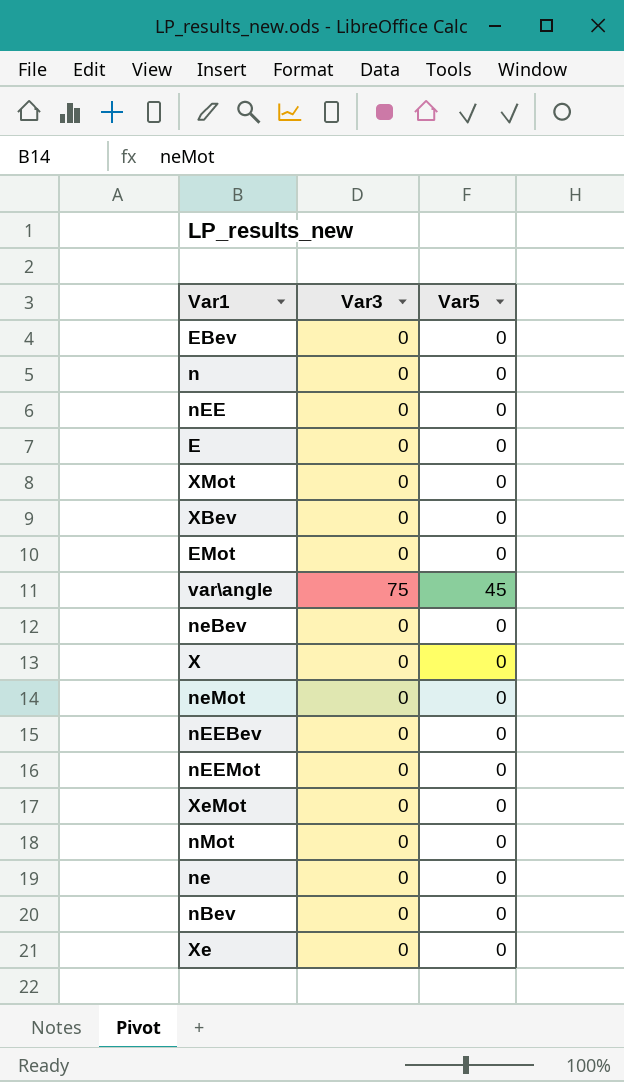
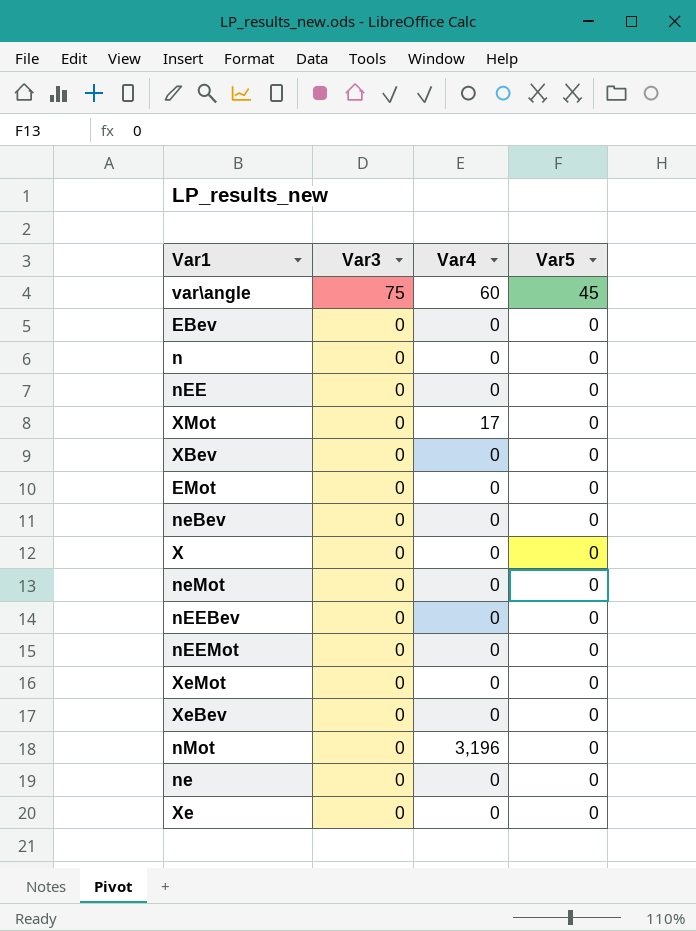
row order: none -> Var3 descending
column Var4 | position: none -> 3
row E: 0 | 0 -> none
row nBev: 0 | 0 -> none
row XeBev: none -> 0 | 0 | 0

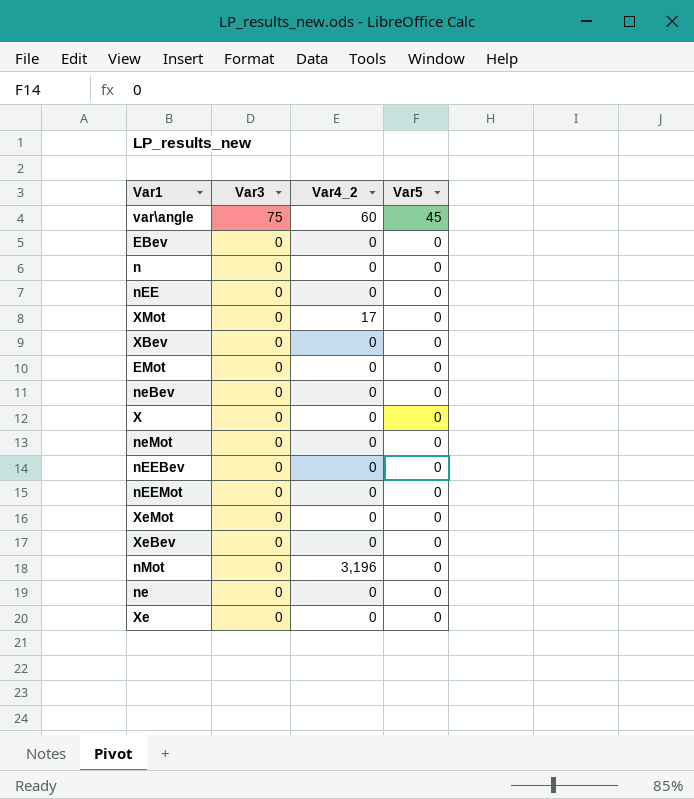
column name: Var4 -> Var4_2

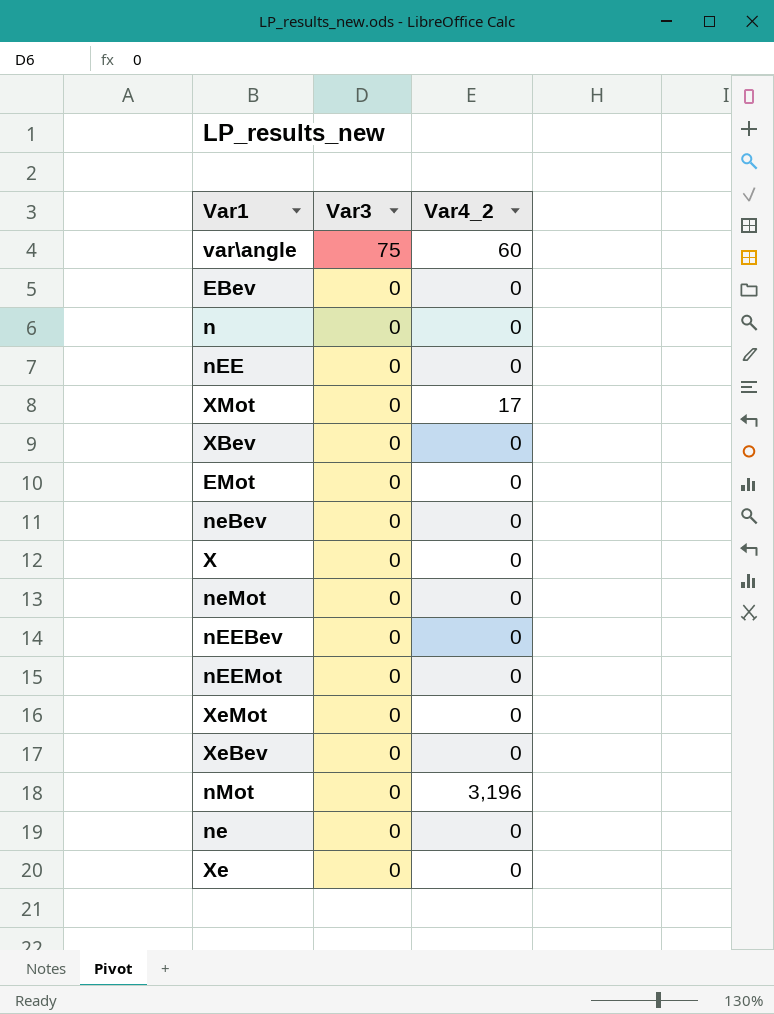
column Var5 | position: 4 -> none

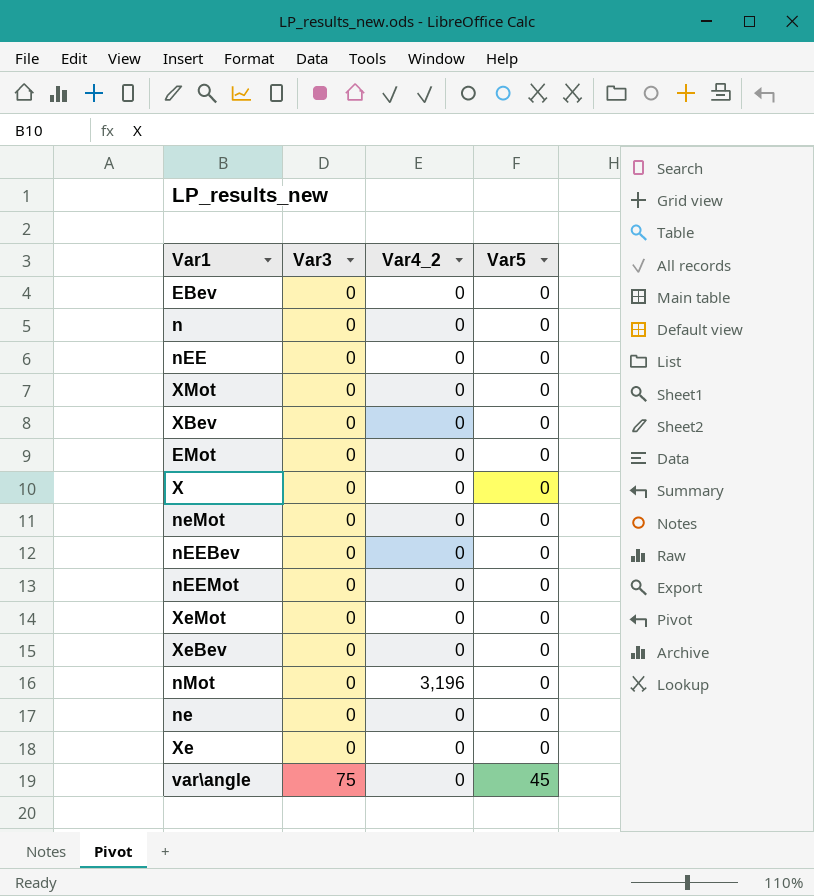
row order: Var3 descending -> Var3 ascending
column Var5 | position: none -> 4
row neBev: 0 | 0 -> none
XMot | Var4_2: 17 -> 0
var\angle | Var4_2: 60 -> 0

